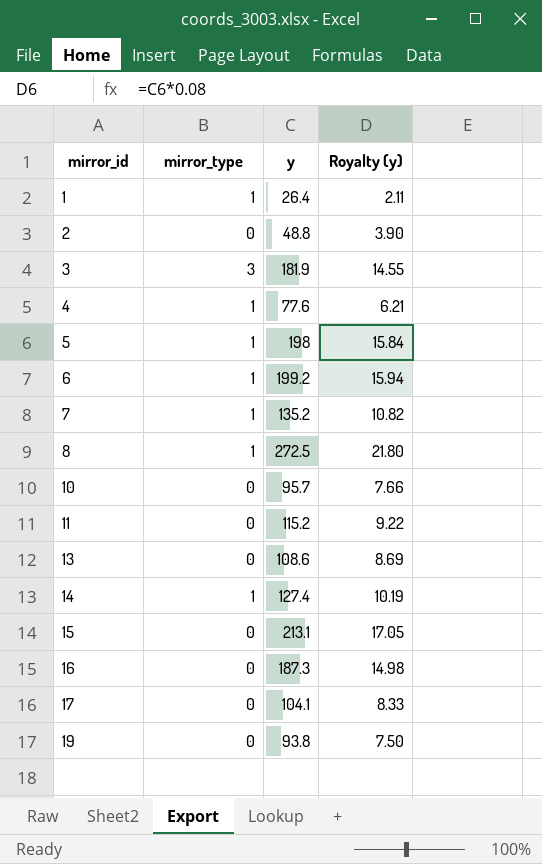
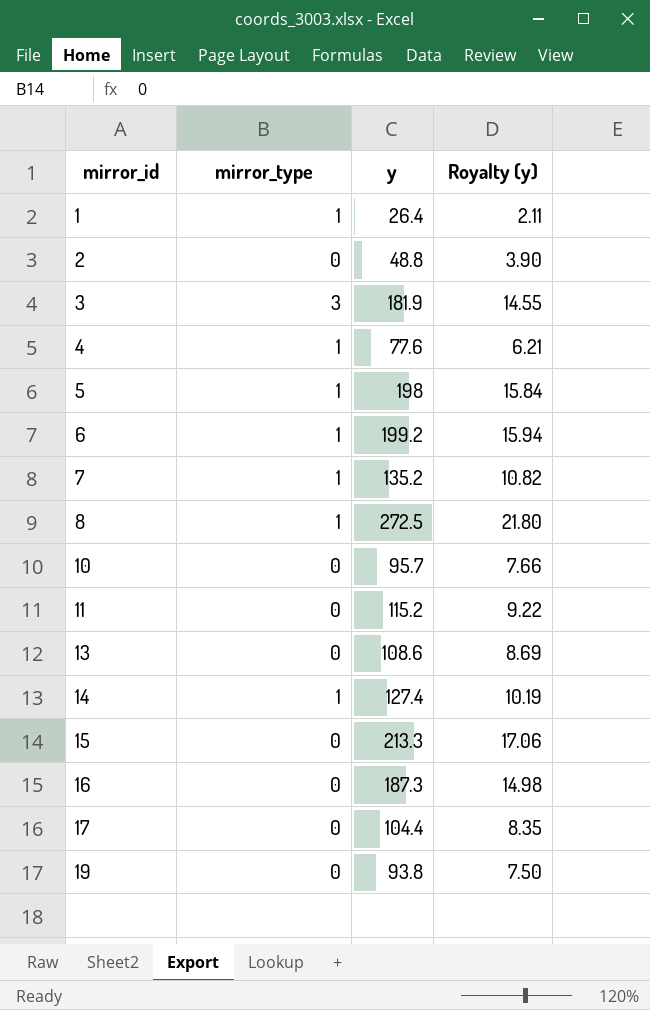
15 | y: 213.1 -> 213.3
15 | Royalty (y): 17.05 -> 17.06
17 | y: 104.1 -> 104.4
17 | Royalty (y): 8.33 -> 8.35

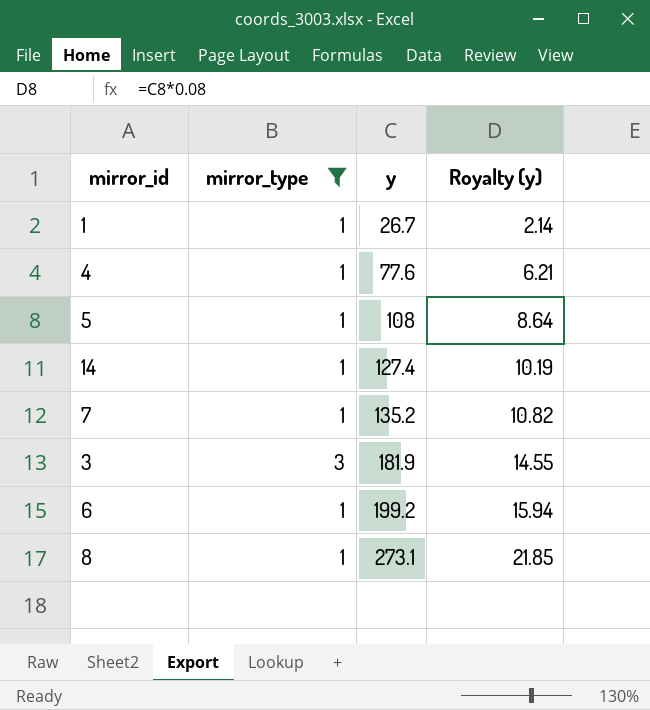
filter: none -> mirror_type != 0
row order: mirror_id ascending -> y ascending
1 | y: 26.4 -> 26.7
1 | Royalty (y): 2.11 -> 2.14
5 | y: 198 -> 108
5 | Royalty (y): 15.84 -> 8.64
8 | y: 272.5 -> 273.1
8 | Royalty (y): 21.80 -> 21.85

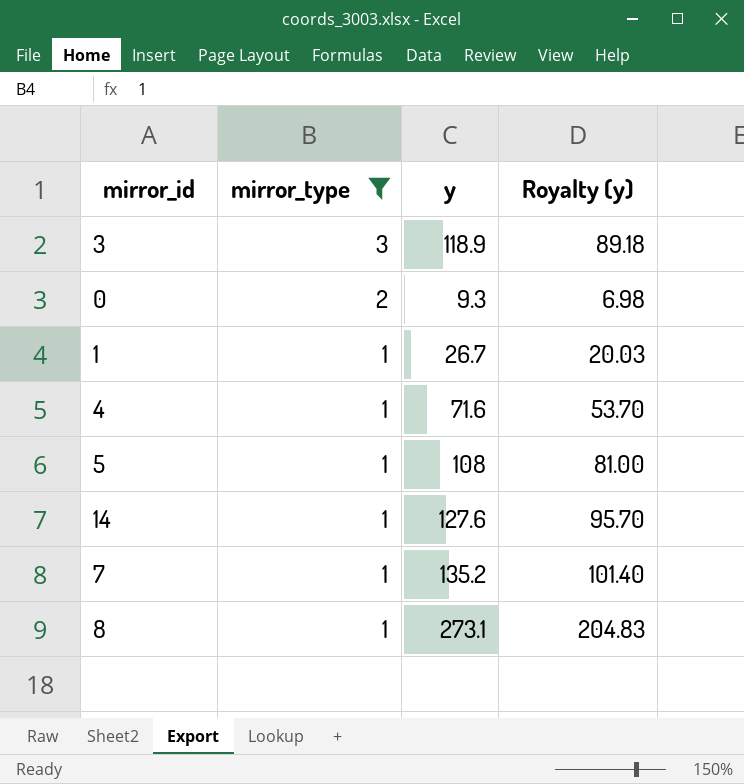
row order: y ascending -> mirror_type descending
column Royalty (y) | formula: [y] * 0.08 -> [y] * 0.75
row 6: 1 | 199.2 | 15.94 -> none
3 | y: 181.9 -> 118.9
row 0: none -> 2 | 9.3 | 6.98
4 | y: 77.6 -> 71.6
14 | y: 127.4 -> 127.6

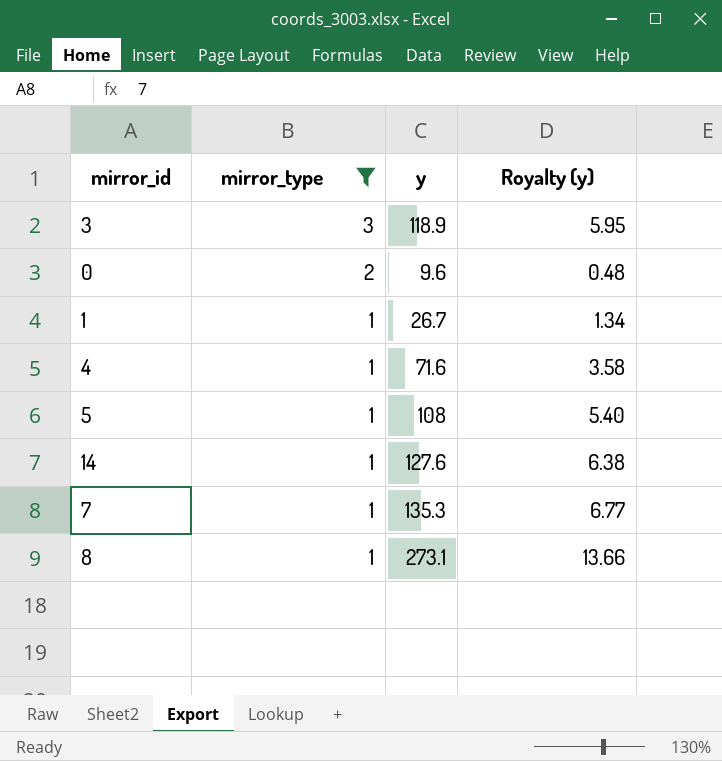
column Royalty (y) | formula: [y] * 0.75 -> [y] * 0.05
0 | y: 9.3 -> 9.6
7 | y: 135.2 -> 135.3

